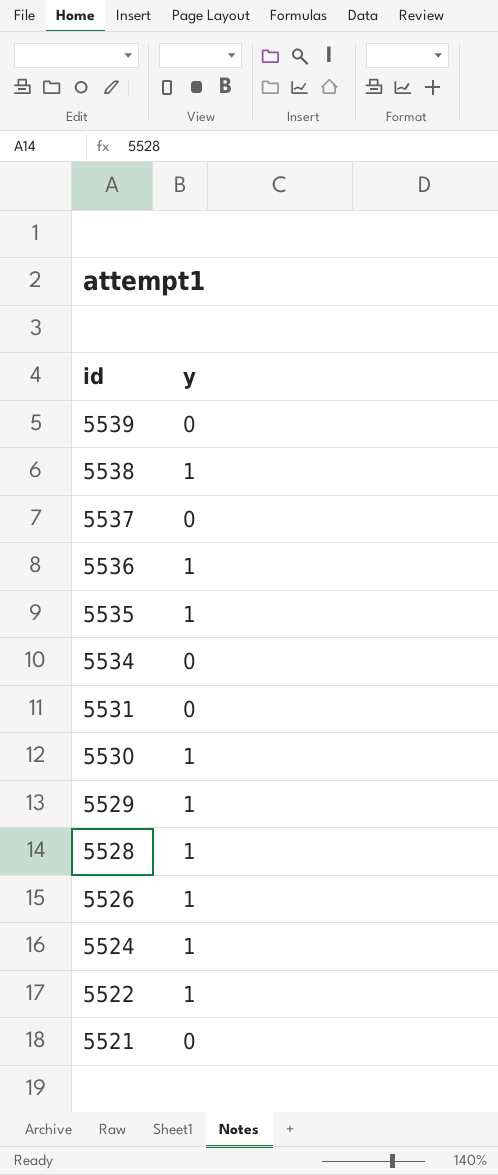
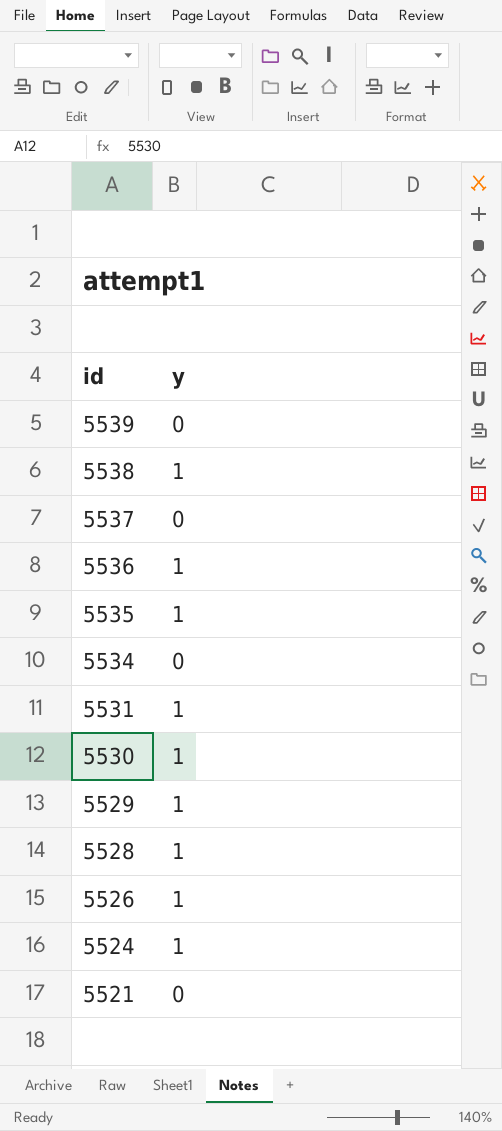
row 5522: 1 -> none
5531 | y: 0 -> 1

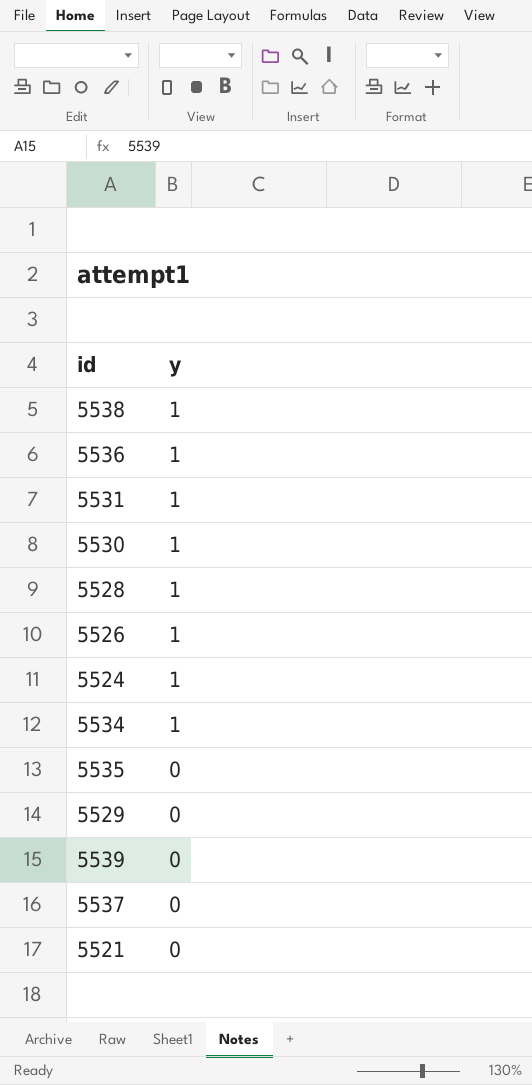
row order: id descending -> y descending
5534 | y: 0 -> 1
5535 | y: 1 -> 0
5529 | y: 1 -> 0

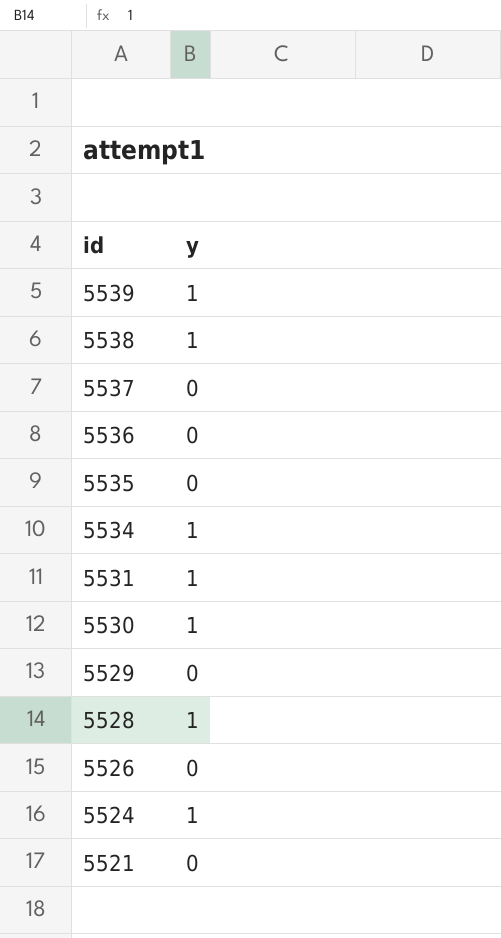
row order: y descending -> id descending
5539 | y: 0 -> 1
5536 | y: 1 -> 0
5526 | y: 1 -> 0

